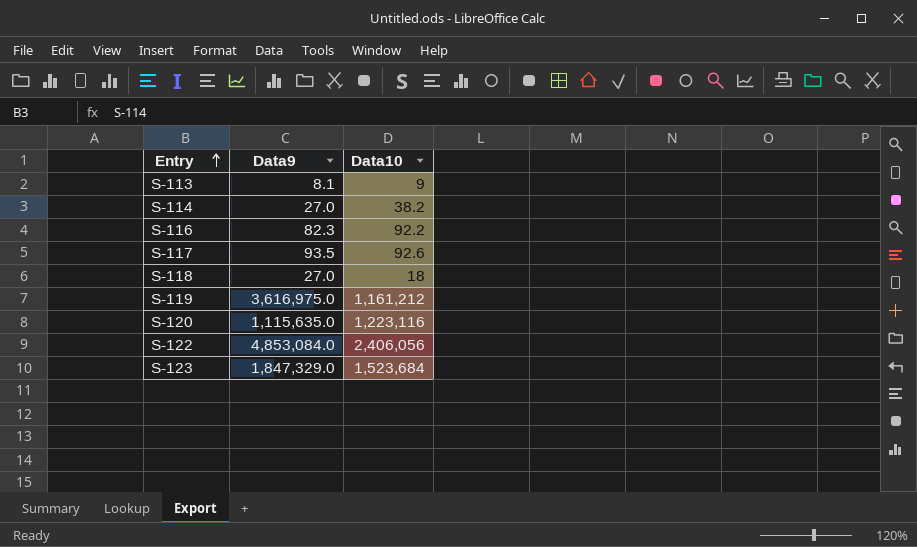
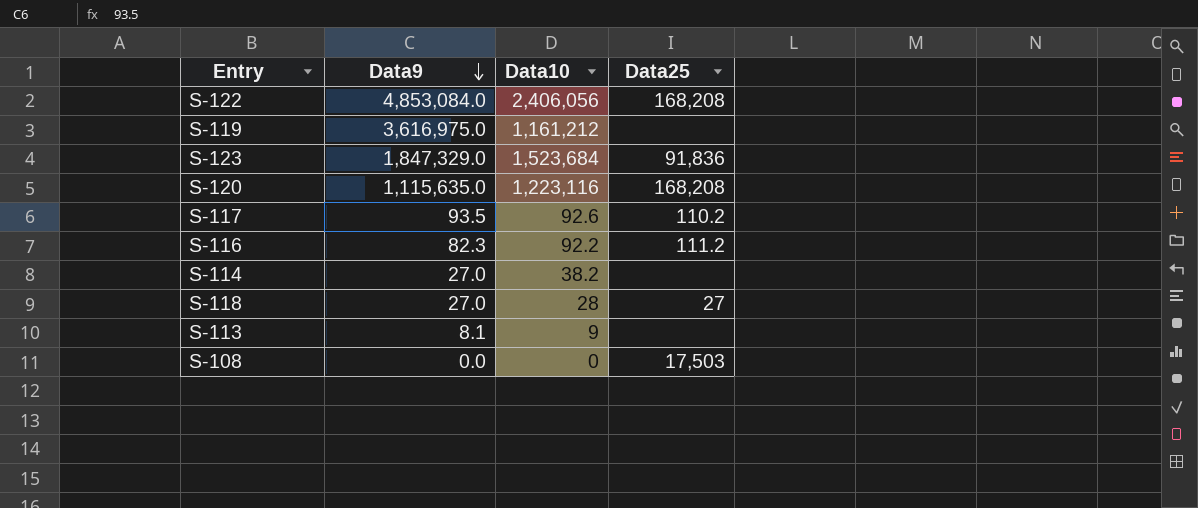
row order: Entry ascending -> Data9 descending
column Data25 | position: none -> 4
S-118 | Data10: 18 -> 28
row S-108: none -> 0.0 | 0 | 17,503

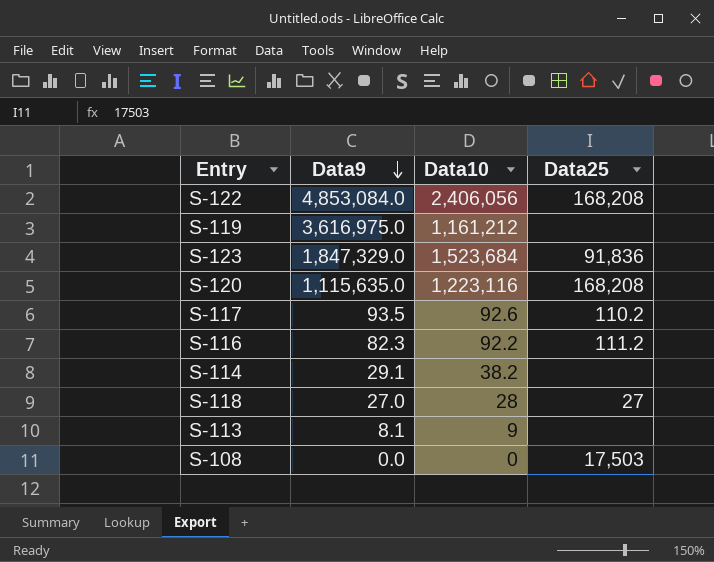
S-114 | Data9: 27.0 -> 29.1

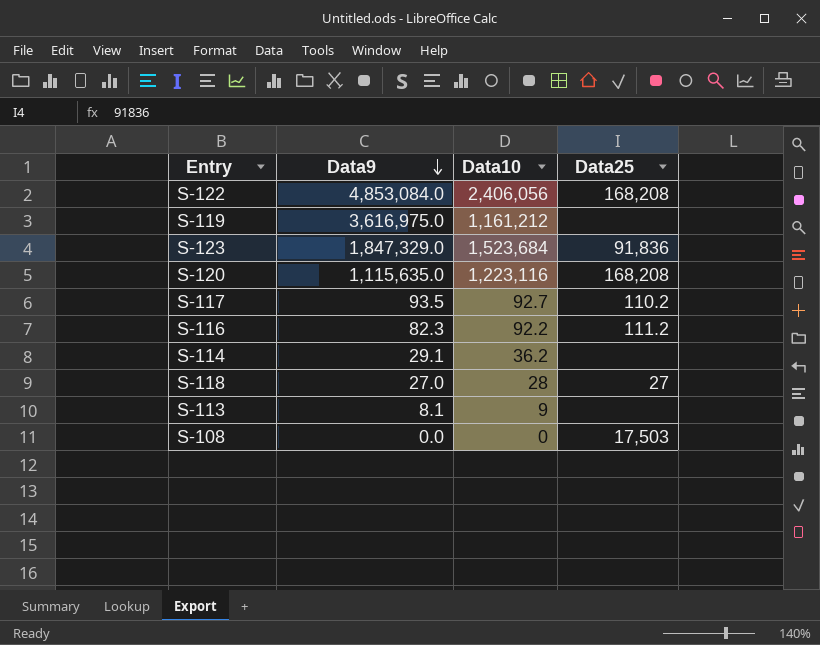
S-117 | Data10: 92.6 -> 92.7
S-114 | Data10: 38.2 -> 36.2

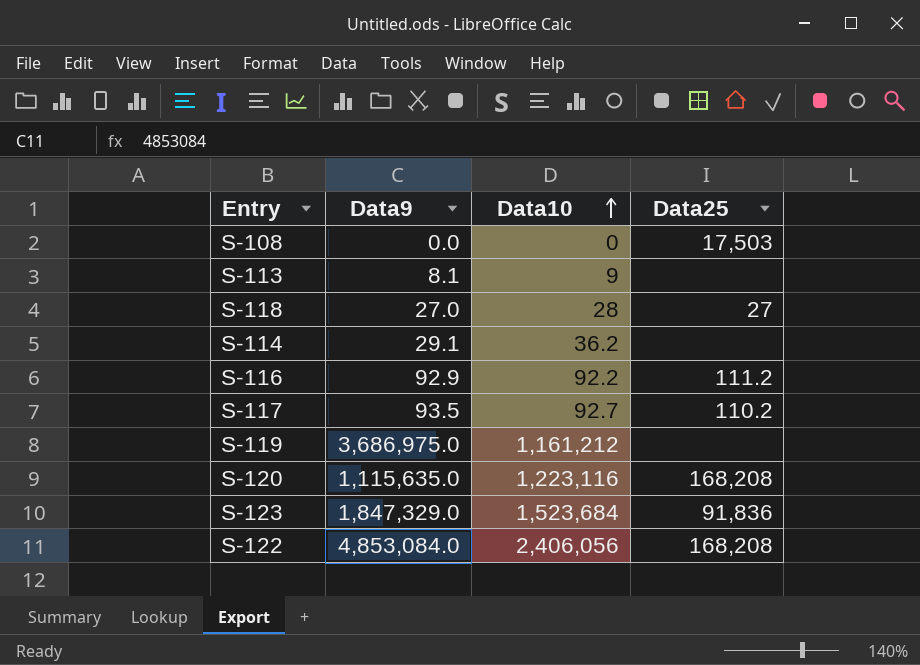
row order: Data9 descending -> Data10 ascending
S-116 | Data9: 82.3 -> 92.9
S-119 | Data9: 3,616,975.0 -> 3,686,975.0

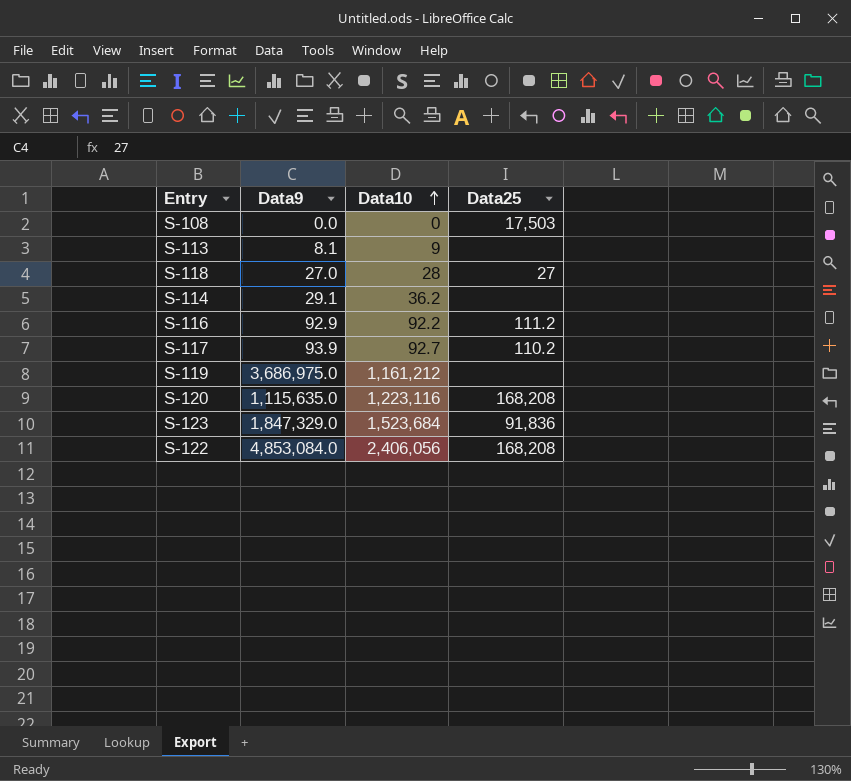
S-117 | Data9: 93.5 -> 93.9

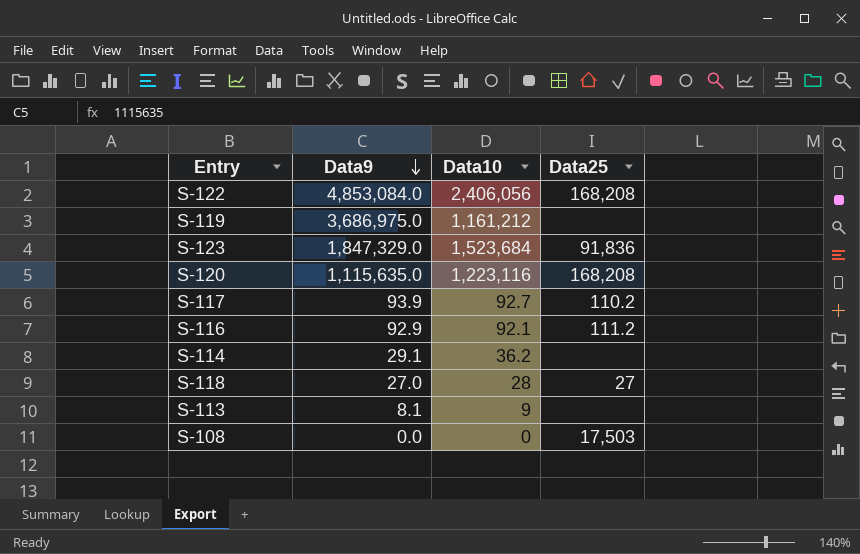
row order: Data10 ascending -> Data9 descending
S-116 | Data10: 92.2 -> 92.1

